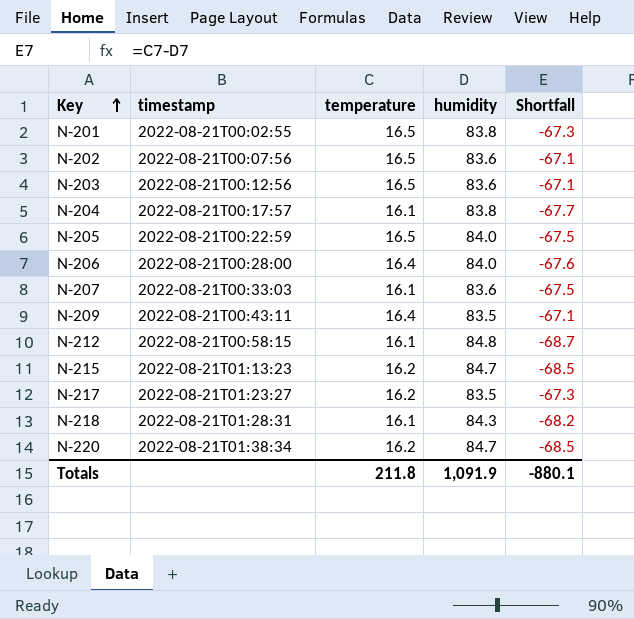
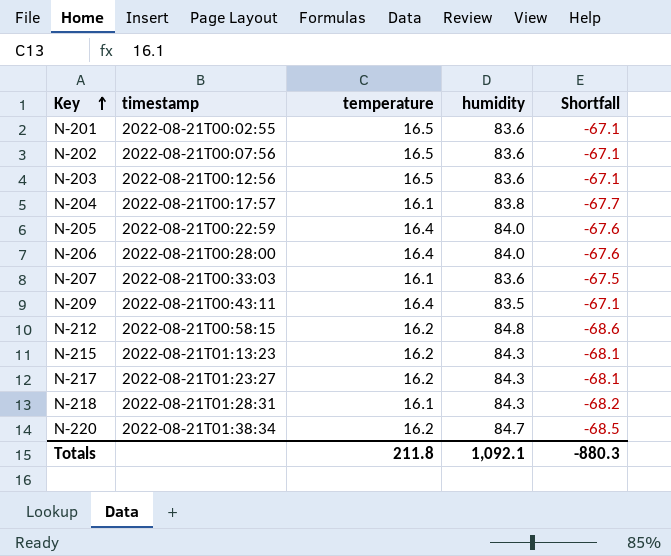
N-201 | humidity: 83.8 -> 83.6
N-201 | Shortfall: -67.3 -> -67.1
N-205 | temperature: 16.5 -> 16.4
N-205 | Shortfall: -67.5 -> -67.6
N-212 | temperature: 16.1 -> 16.2
N-212 | Shortfall: -68.7 -> -68.6
N-215 | humidity: 84.7 -> 84.3
N-215 | Shortfall: -68.5 -> -68.1
N-217 | humidity: 83.5 -> 84.3
N-217 | Shortfall: -67.3 -> -68.1
Totals | humidity: 1,091.9 -> 1,092.1
Totals | Shortfall: -880.1 -> -880.3

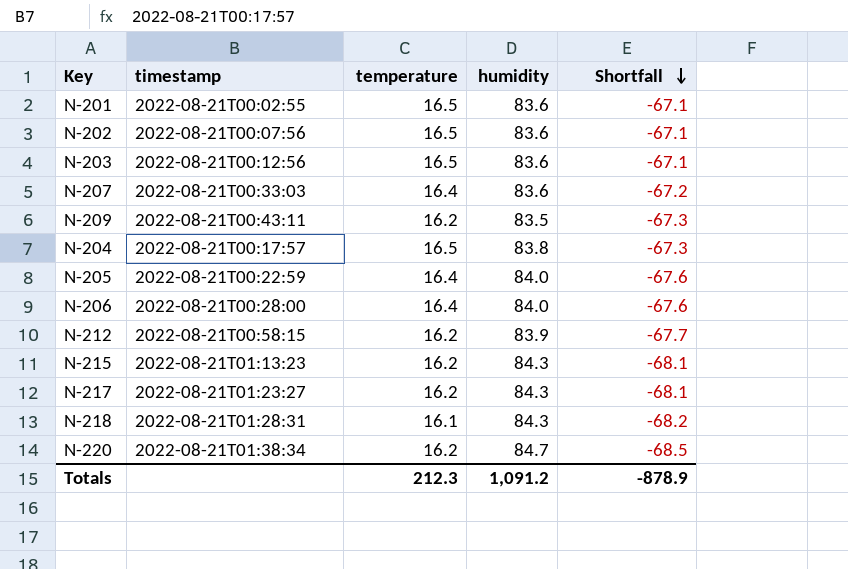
row order: Key ascending -> Shortfall descending
N-207 | temperature: 16.1 -> 16.4
N-207 | Shortfall: -67.5 -> -67.2
N-209 | temperature: 16.4 -> 16.2
N-209 | Shortfall: -67.1 -> -67.3
N-204 | temperature: 16.1 -> 16.5
N-204 | Shortfall: -67.7 -> -67.3
N-212 | humidity: 84.8 -> 83.9
N-212 | Shortfall: -68.6 -> -67.7
Totals | temperature: 211.8 -> 212.3
Totals | humidity: 1,092.1 -> 1,091.2
Totals | Shortfall: -880.3 -> -878.9

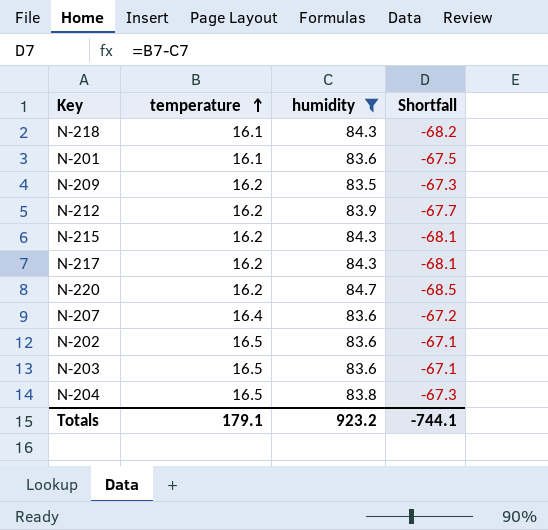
filter: none -> humidity != 84.0
row order: Shortfall descending -> temperature ascending
column timestamp | position: 2 -> none
N-201 | temperature: 16.5 -> 16.1
N-201 | Shortfall: -67.1 -> -67.5
Totals | temperature: 212.3 -> 179.1
Totals | humidity: 1,091.2 -> 923.2
Totals | Shortfall: -878.9 -> -744.1

